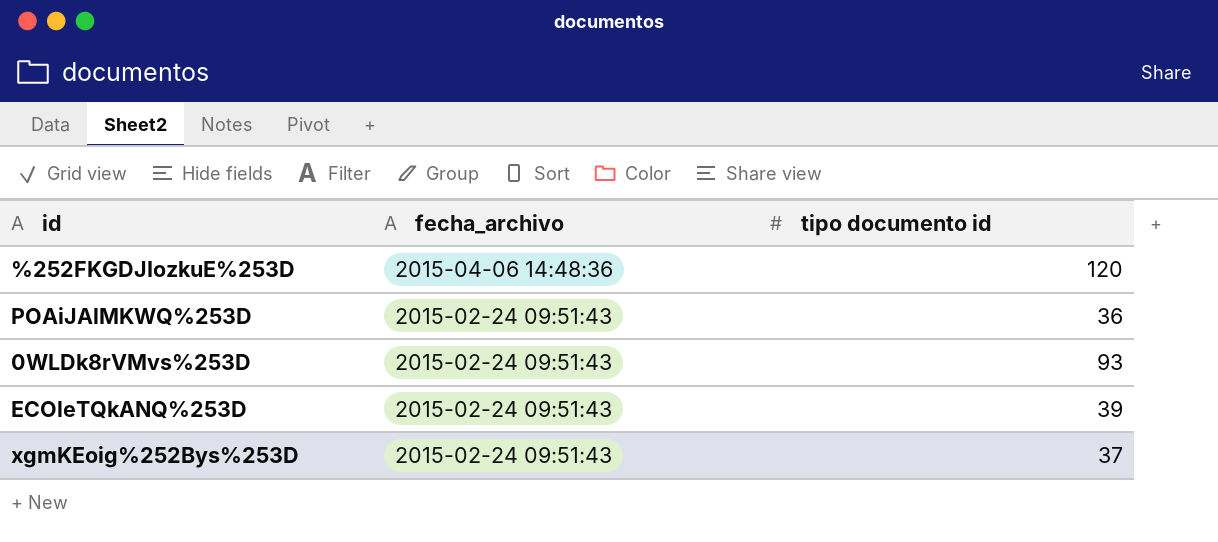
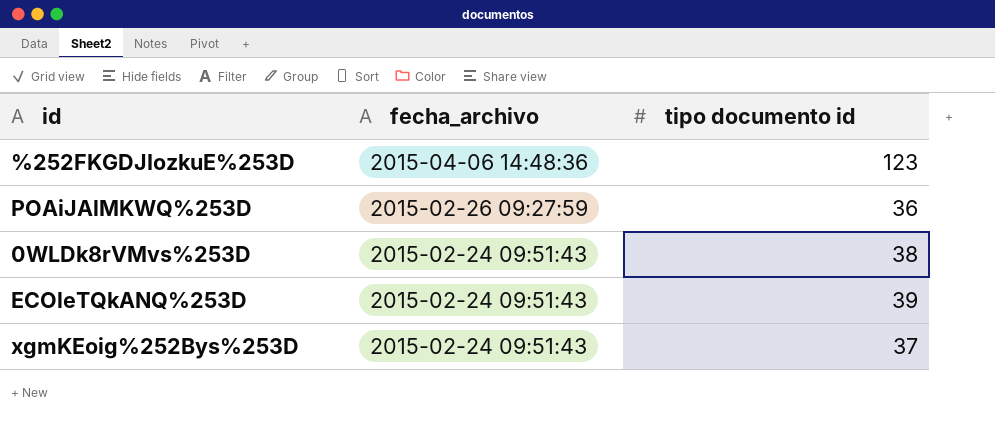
%252FKGDJIozkuE%253D | tipo documento id: 120 -> 123
POAiJAlMKWQ%253D | fecha_archivo: 2015-02-24 09:51:43 -> 2015-02-26 09:27:59
0WLDk8rVMvs%253D | tipo documento id: 93 -> 38

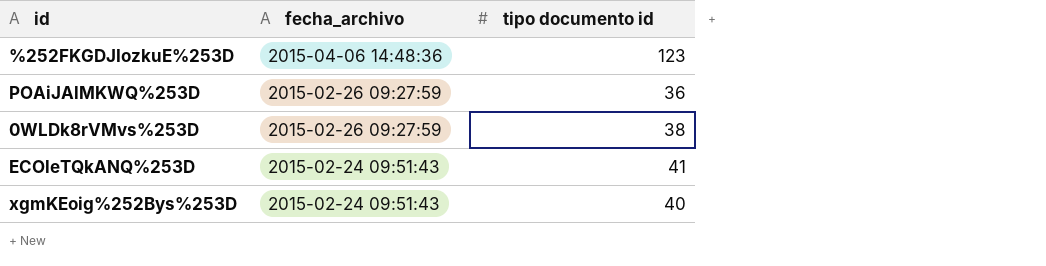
0WLDk8rVMvs%253D | fecha_archivo: 2015-02-24 09:51:43 -> 2015-02-26 09:27:59
ECOleTQkANQ%253D | tipo documento id: 39 -> 41
xgmKEoig%252Bys%253D | tipo documento id: 37 -> 40

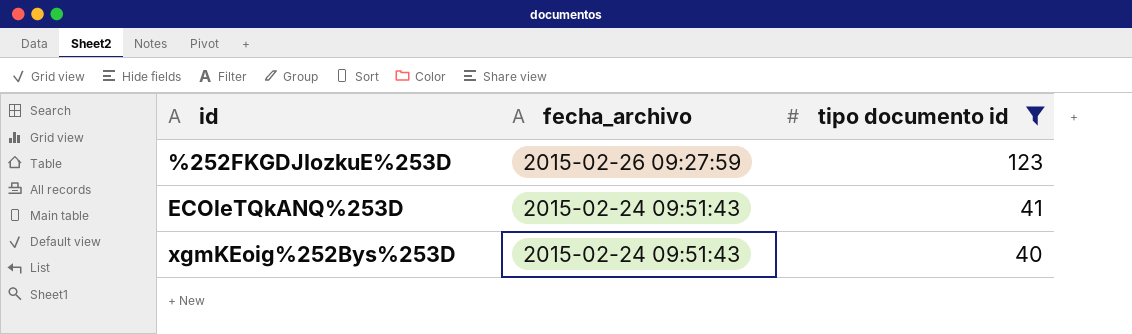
filter: none -> tipo documento id >= 40
%252FKGDJIozkuE%253D | fecha_archivo: 2015-04-06 14:48:36 -> 2015-02-26 09:27:59

